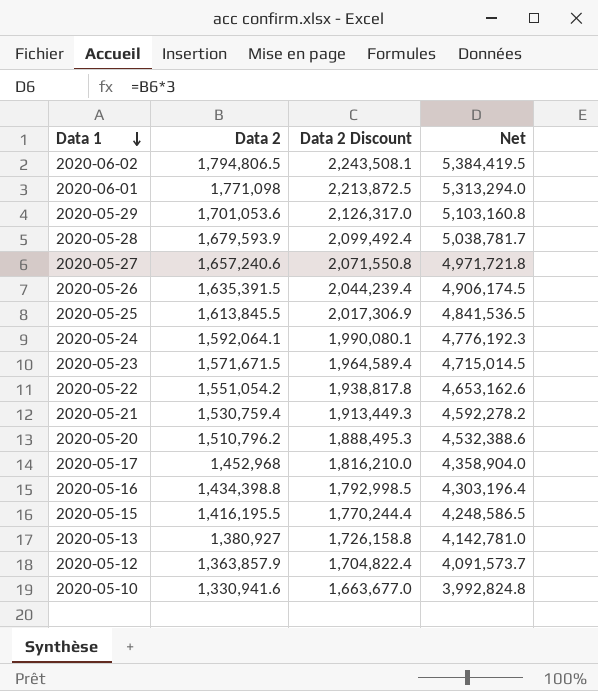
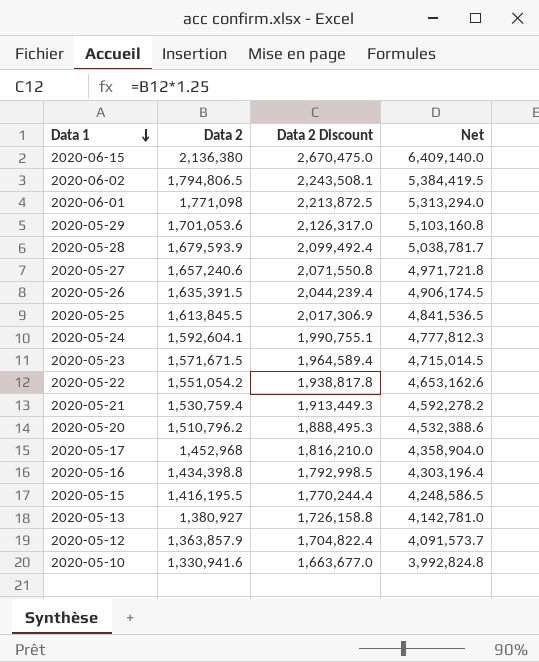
row 2020-06-15: none -> 2,136,380 | 2,670,475.0 | 6,409,140.0
2020-05-24 | Data 2: 1,592,064.1 -> 1,592,604.1
2020-05-24 | Data 2 Discount: 1,990,080.1 -> 1,990,755.1
2020-05-24 | Net: 4,776,192.3 -> 4,777,812.3

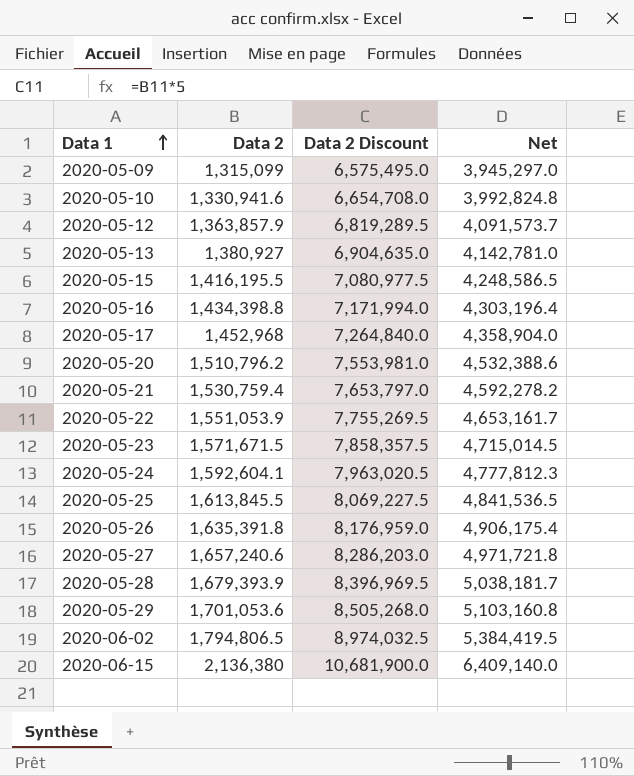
row order: Data 1 descending -> Data 1 ascending
column Data 2 Discount | formula: [Data 2] * 1.25 -> [Data 2] * 5
row 2020-06-01: 1,771,098 | 2,213,872.5 | 5,313,294.0 -> none
row 2020-05-09: none -> 1,315,099 | 6,575,495.0 | 3,945,297.0
2020-05-22 | Data 2: 1,551,054.2 -> 1,551,053.9
2020-05-22 | Net: 4,653,162.6 -> 4,653,161.7
2020-05-26 | Data 2: 1,635,391.5 -> 1,635,391.8
2020-05-26 | Net: 4,906,174.5 -> 4,906,175.4
2020-05-28 | Data 2: 1,679,593.9 -> 1,679,393.9
2020-05-28 | Net: 5,038,781.7 -> 5,038,181.7

